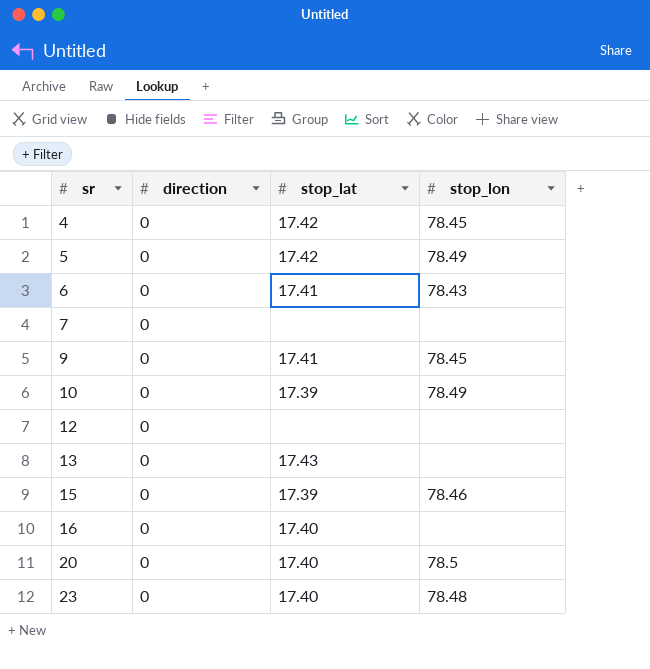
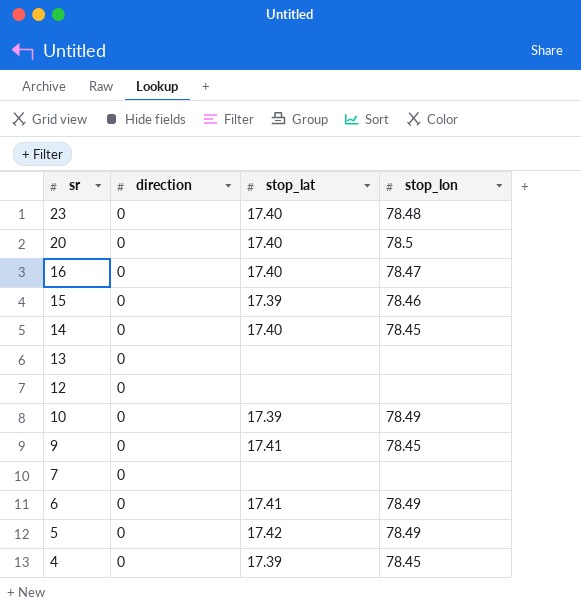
row order: sr ascending -> sr descending
16 | stop_lon: none -> 78.47
row 14: none -> 0 | 17.40 | 78.45
13 | stop_lat: 17.43 -> none
6 | stop_lon: 78.43 -> 78.49
4 | stop_lat: 17.42 -> 17.39

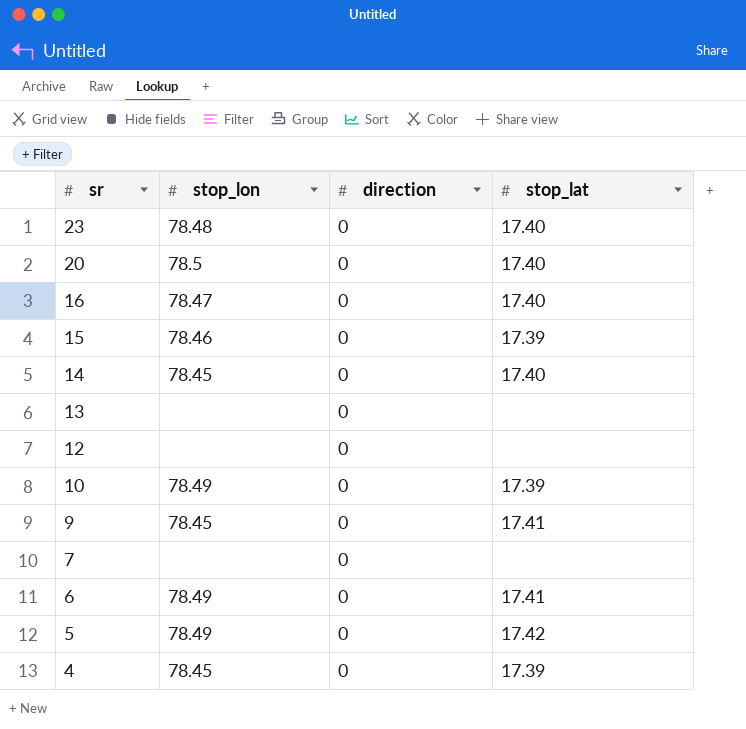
column stop_lon | position: 4 -> 2

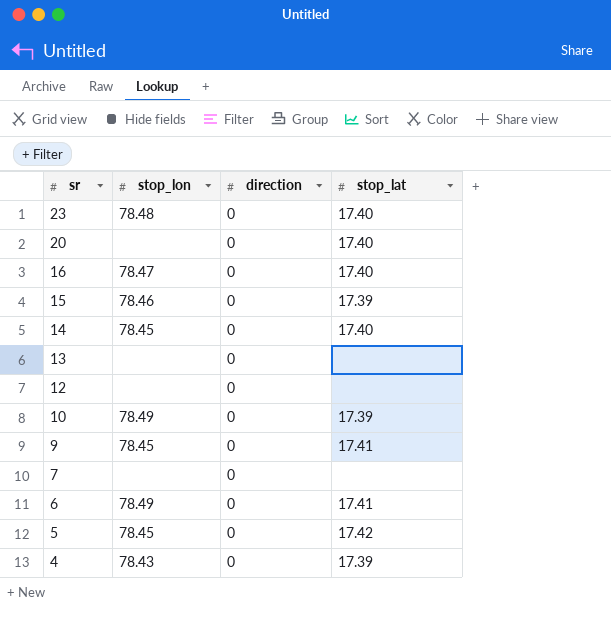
20 | stop_lon: 78.5 -> none
5 | stop_lon: 78.49 -> 78.45
4 | stop_lon: 78.45 -> 78.43

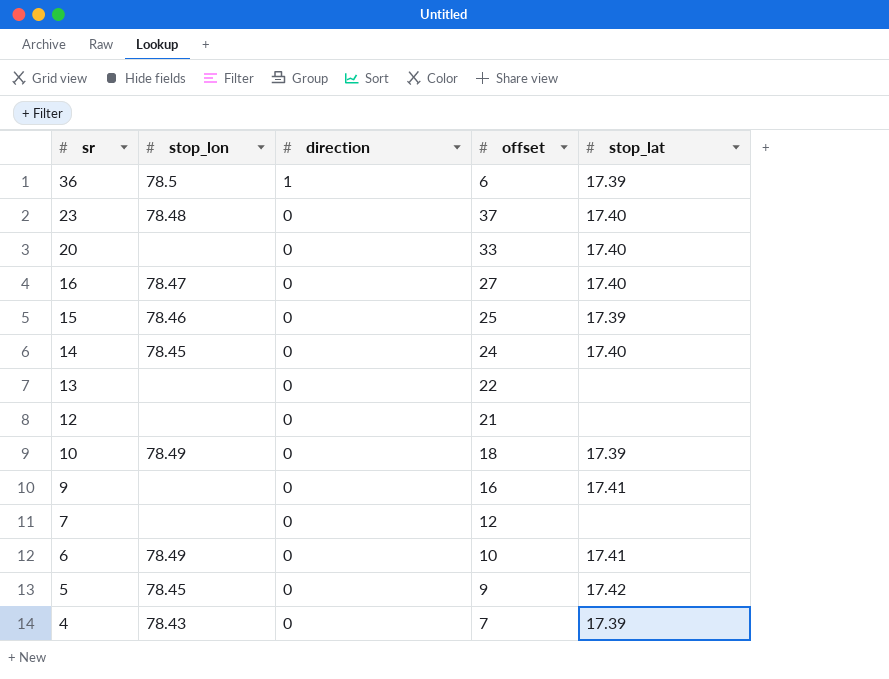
column offset | position: none -> 4
row 36: none -> 78.5 | 1 | 6 | 17.39
9 | stop_lon: 78.45 -> none

